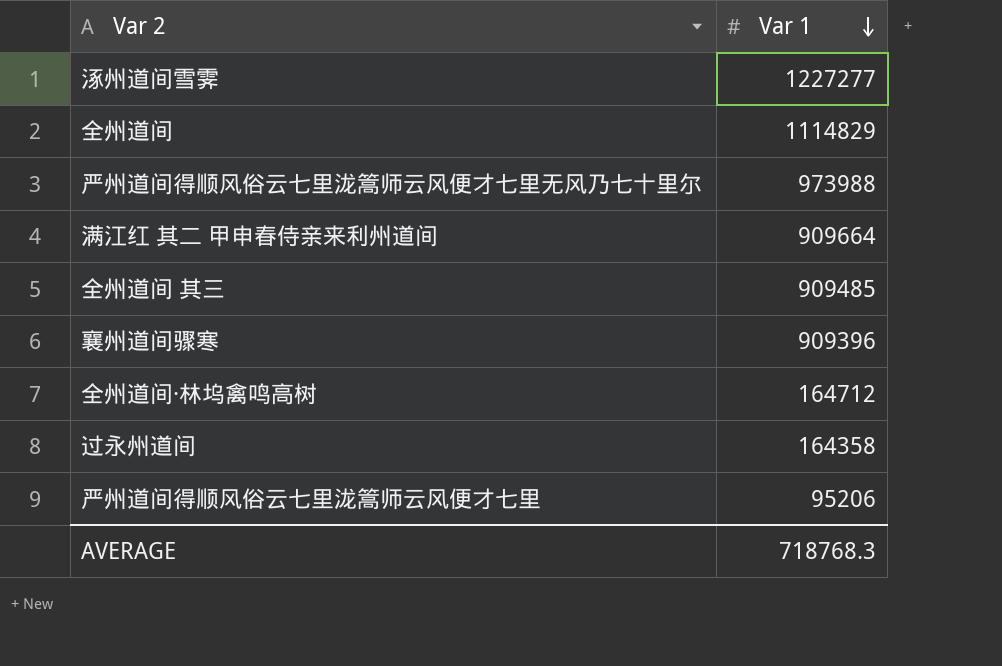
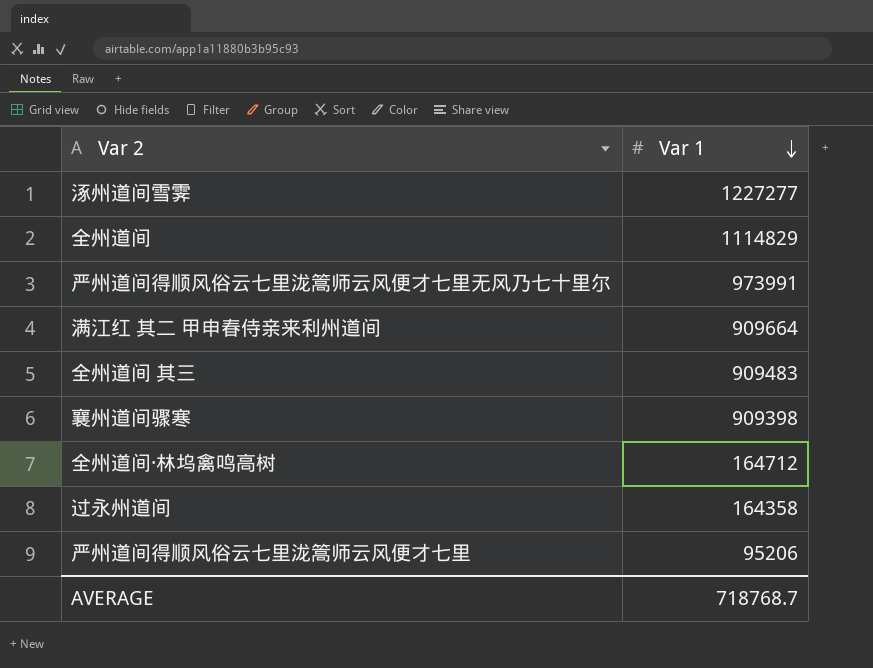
严州道间得顺风俗云七里泷篙师云风便才七里无风乃七十里尔 | Var 1: 973988 -> 973991
全州道间 其三 | Var 1: 909485 -> 909483
襄州道间骤寒 | Var 1: 909396 -> 909398
AVERAGE | Var 1: 718768.3 -> 718768.7

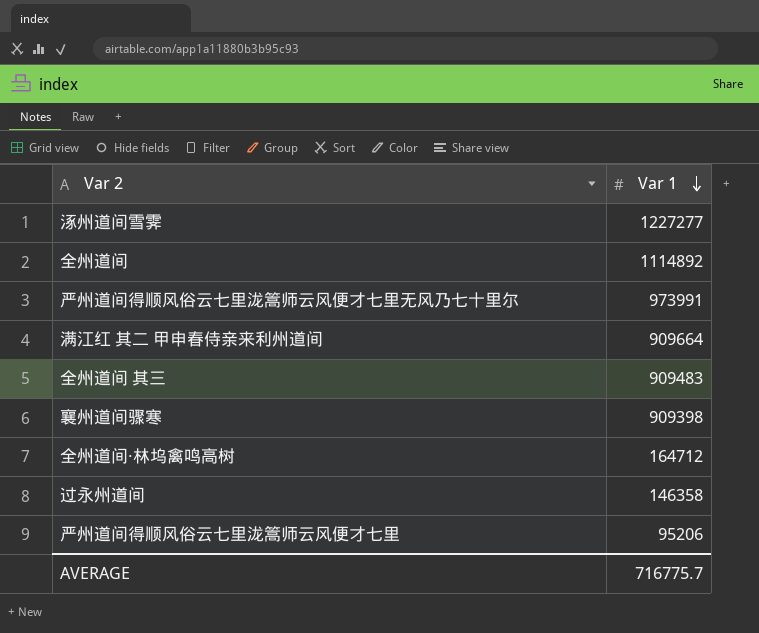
全州道间 | Var 1: 1114829 -> 1114892
过永州道间 | Var 1: 164358 -> 146358
AVERAGE | Var 1: 718768.7 -> 716775.7

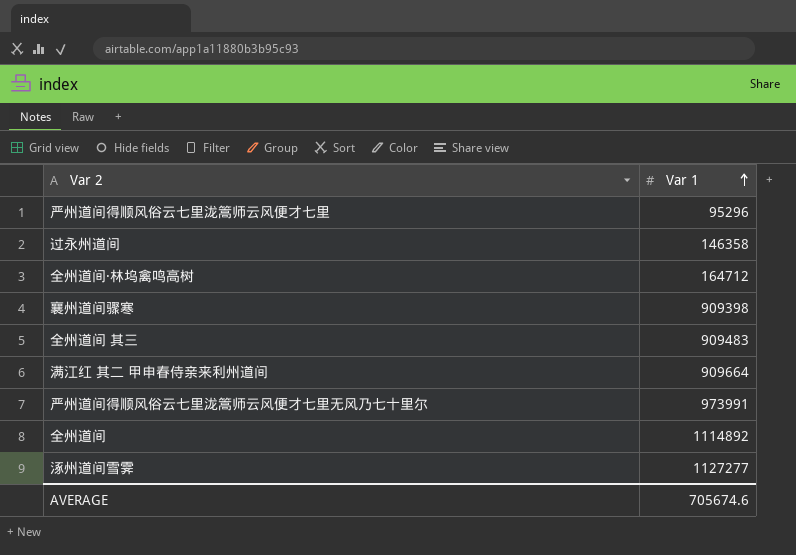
row order: Var 1 descending -> Var 1 ascending
严州道间得顺风俗云七里泷篙师云风便才七里 | Var 1: 95206 -> 95296
涿州道间雪霁 | Var 1: 1227277 -> 1127277
AVERAGE | Var 1: 716775.7 -> 705674.6

